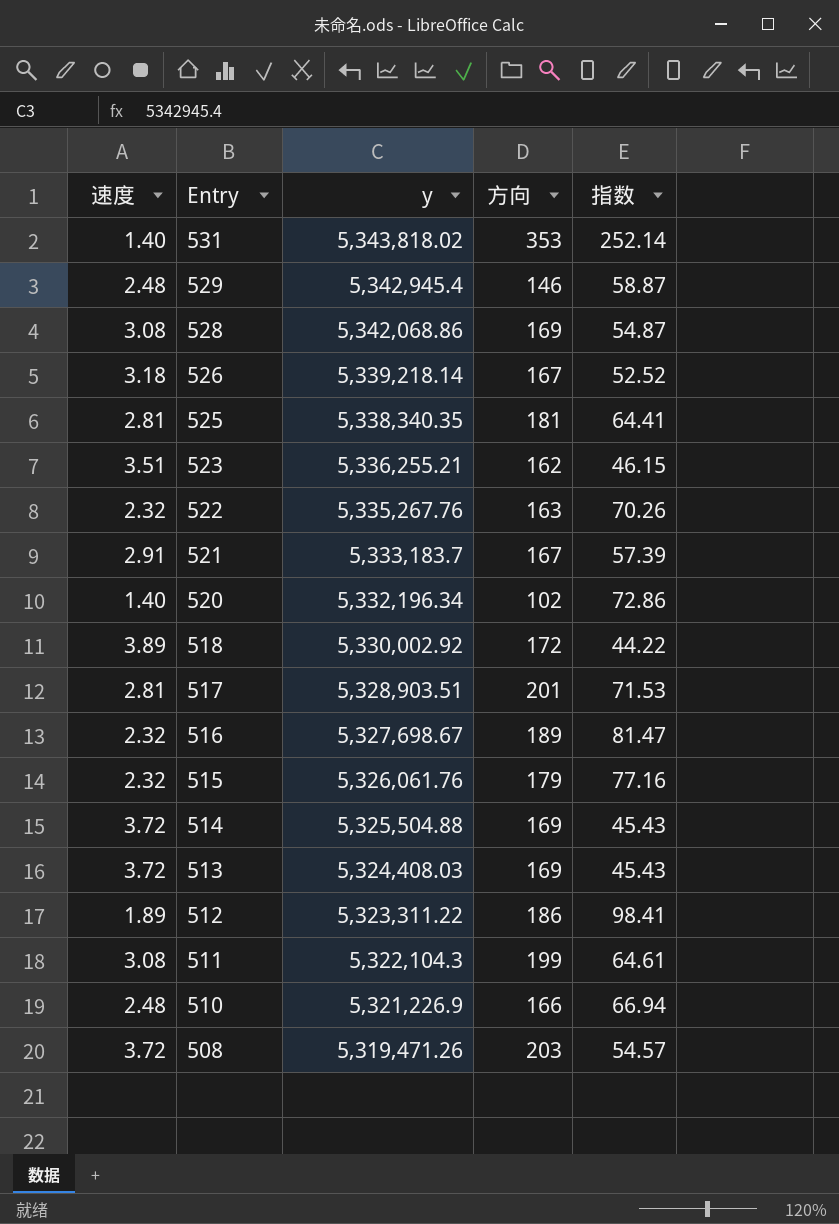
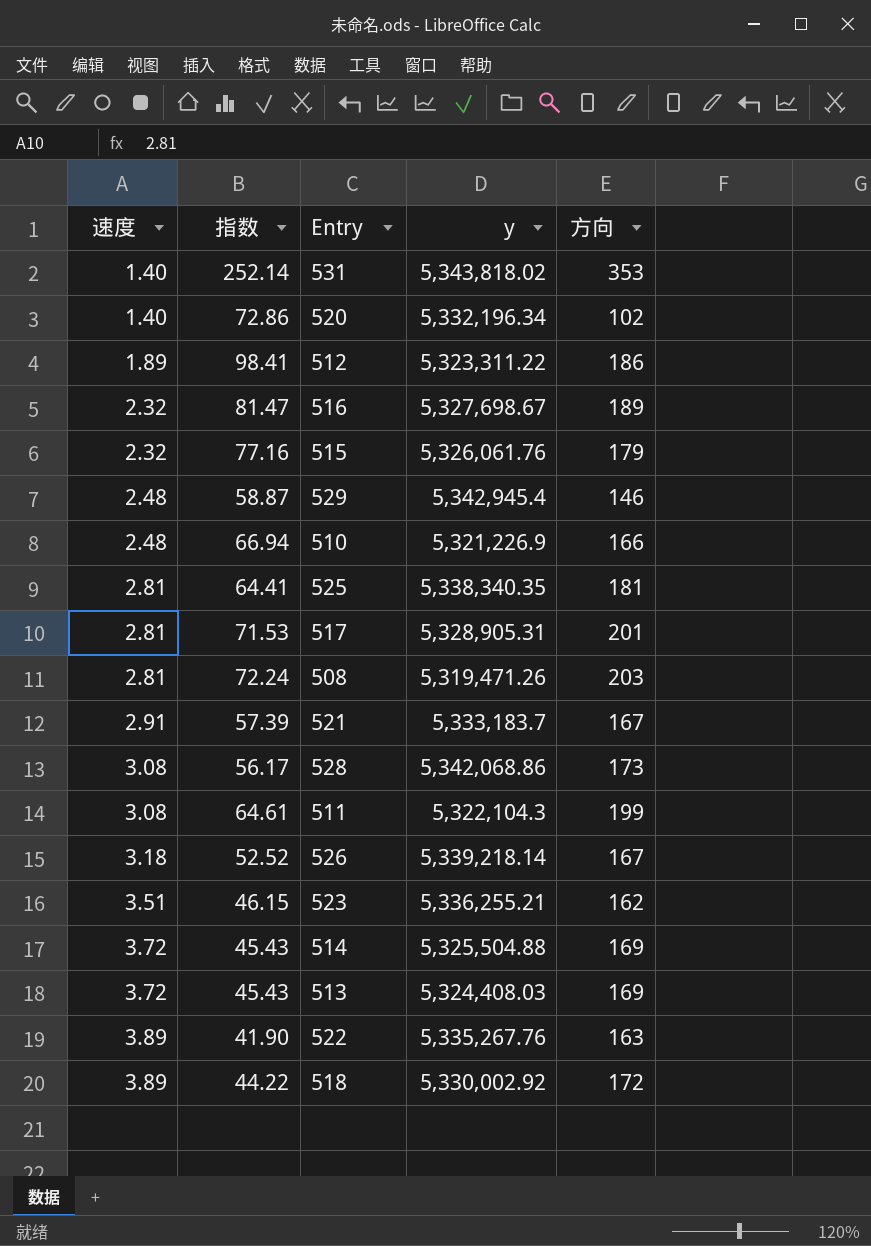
row order: Entry descending -> 速度 ascending
column 指数 | position: 5 -> 2
517 | y: 5,328,903.51 -> 5,328,905.31
508 | 速度: 3.72 -> 2.81
508 | 指数: 54.57 -> 72.24
528 | 指数: 54.87 -> 56.17
528 | 方向: 169 -> 173
522 | 速度: 2.32 -> 3.89
522 | 指数: 70.26 -> 41.90

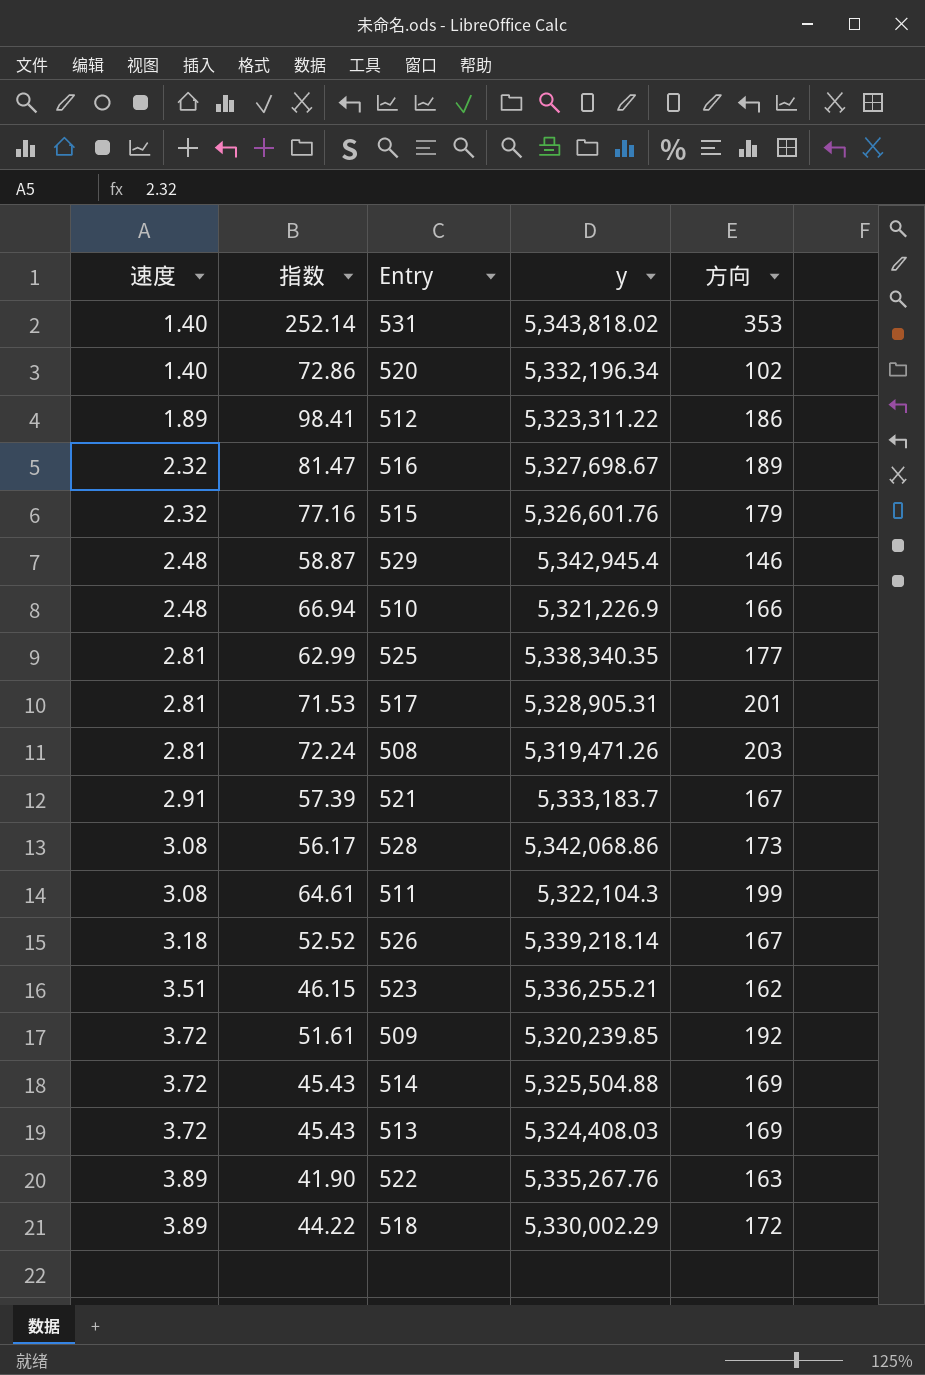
515 | y: 5,326,061.76 -> 5,326,601.76
525 | 指数: 64.41 -> 62.99
525 | 方向: 181 -> 177
row 509: none -> 3.72 | 51.61 | 5,320,239.85 | 192
518 | y: 5,330,002.92 -> 5,330,002.29

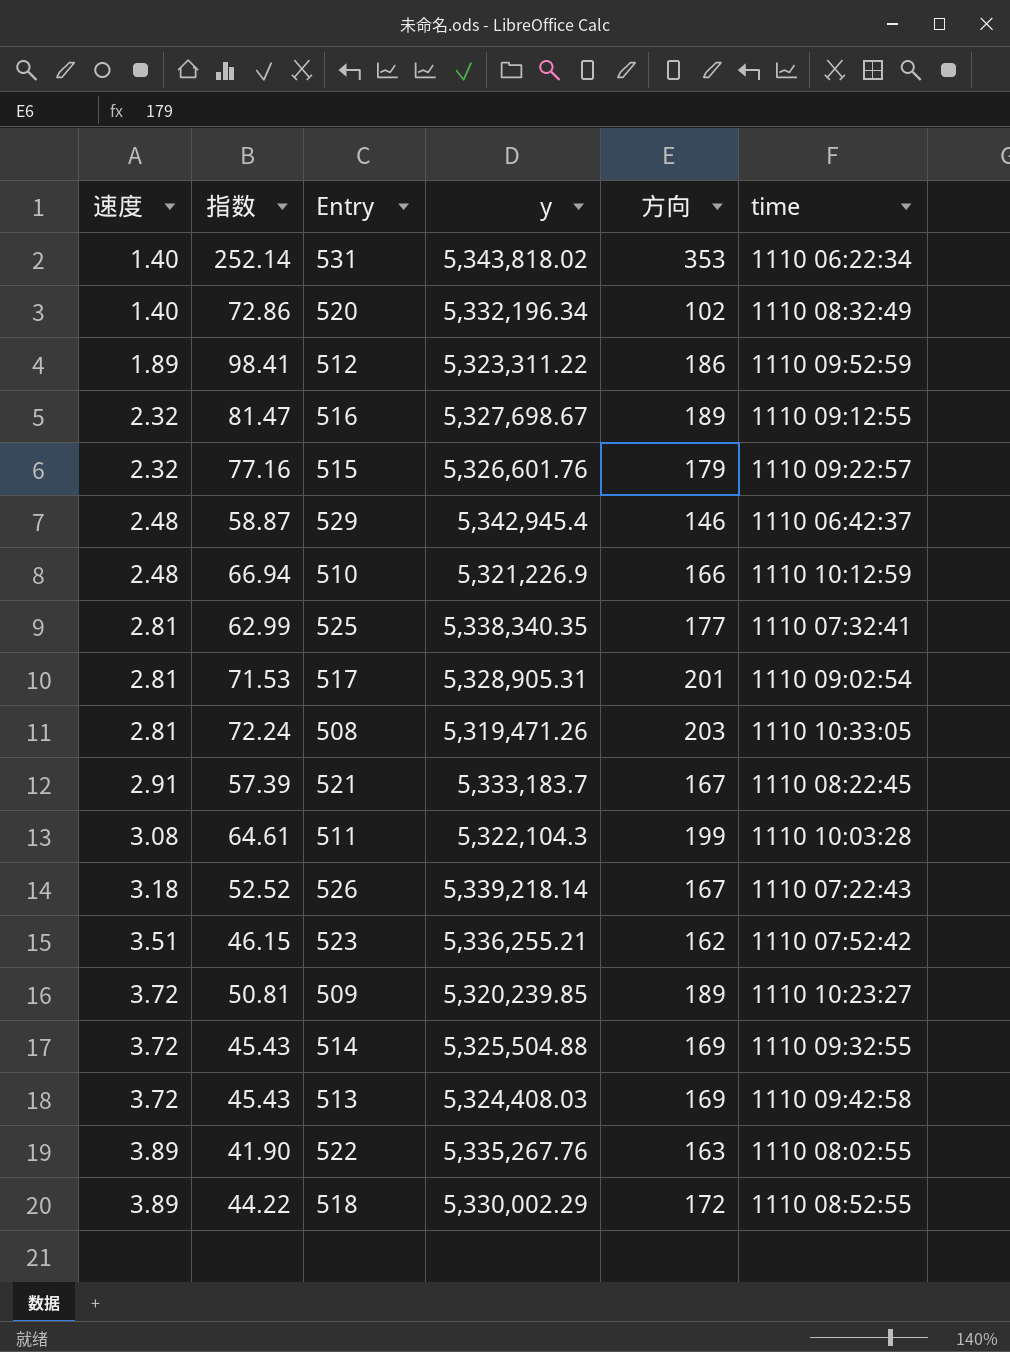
column time | position: none -> 6
row 528: 3.08 | 56.17 | 5,342,068.86 | 173 -> none
509 | 指数: 51.61 -> 50.81
509 | 方向: 192 -> 189

